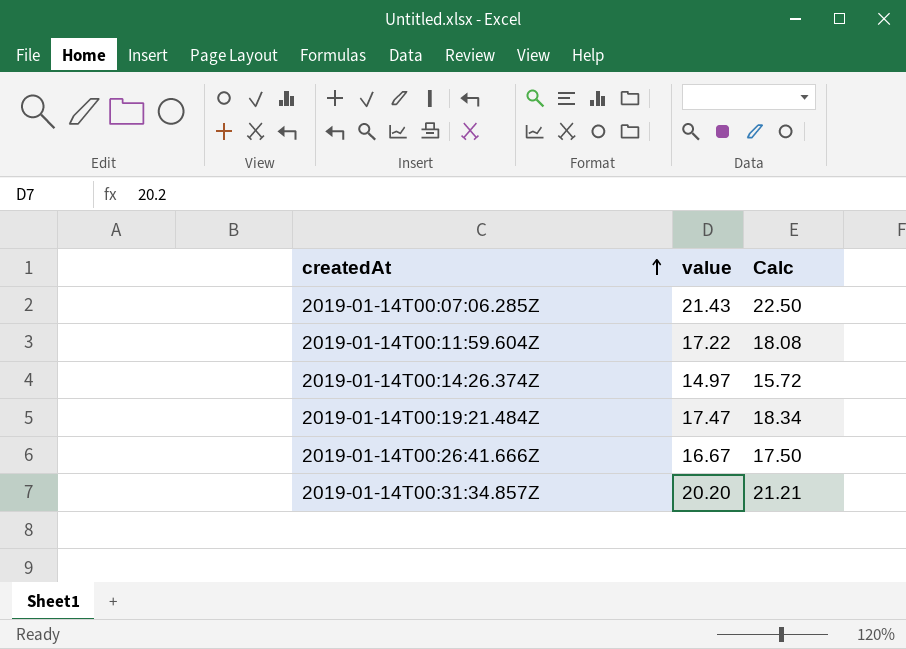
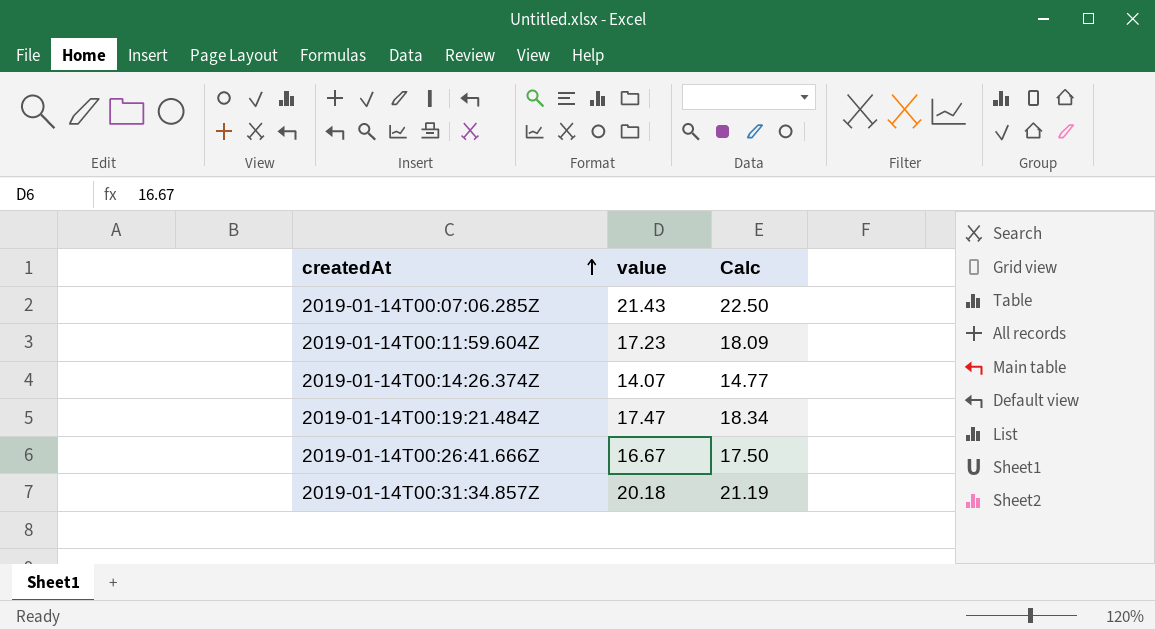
2019-01-14T00:11:59.604Z | value: 17.22 -> 17.23
2019-01-14T00:11:59.604Z | Calc: 18.08 -> 18.09
2019-01-14T00:14:26.374Z | value: 14.97 -> 14.07
2019-01-14T00:14:26.374Z | Calc: 15.72 -> 14.77
2019-01-14T00:31:34.857Z | value: 20.20 -> 20.18
2019-01-14T00:31:34.857Z | Calc: 21.21 -> 21.19

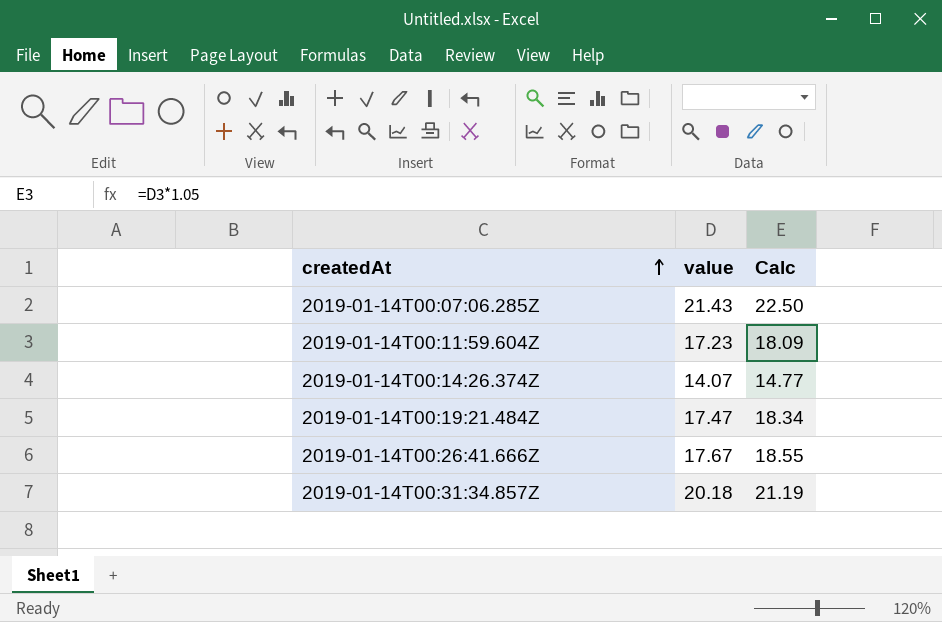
2019-01-14T00:26:41.666Z | value: 16.67 -> 17.67
2019-01-14T00:26:41.666Z | Calc: 17.50 -> 18.55

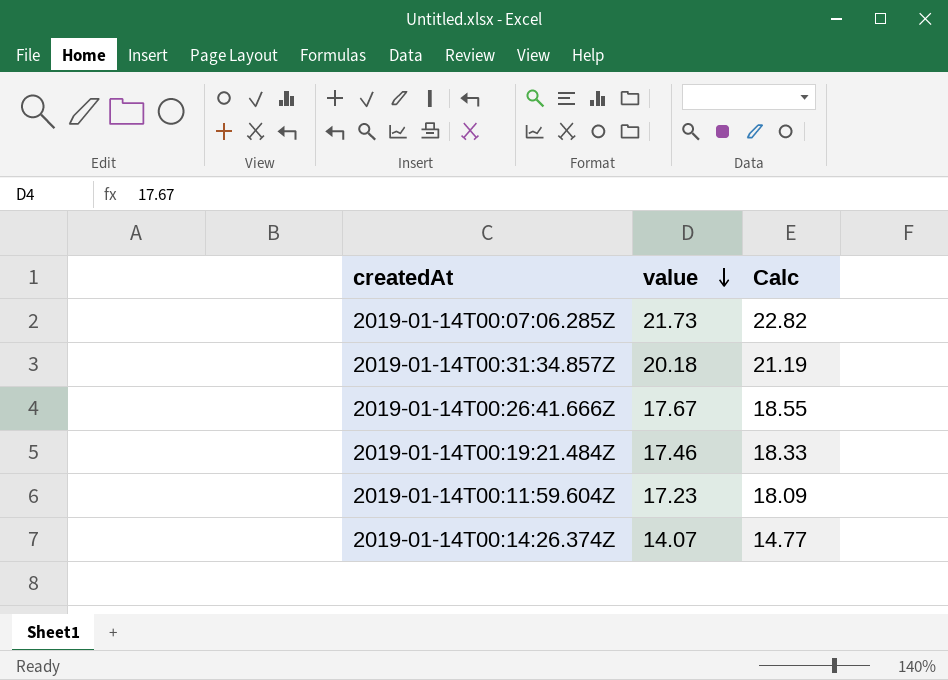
row order: createdAt ascending -> value descending
2019-01-14T00:07:06.285Z | value: 21.43 -> 21.73
2019-01-14T00:07:06.285Z | Calc: 22.50 -> 22.82
2019-01-14T00:19:21.484Z | value: 17.47 -> 17.46
2019-01-14T00:19:21.484Z | Calc: 18.34 -> 18.33

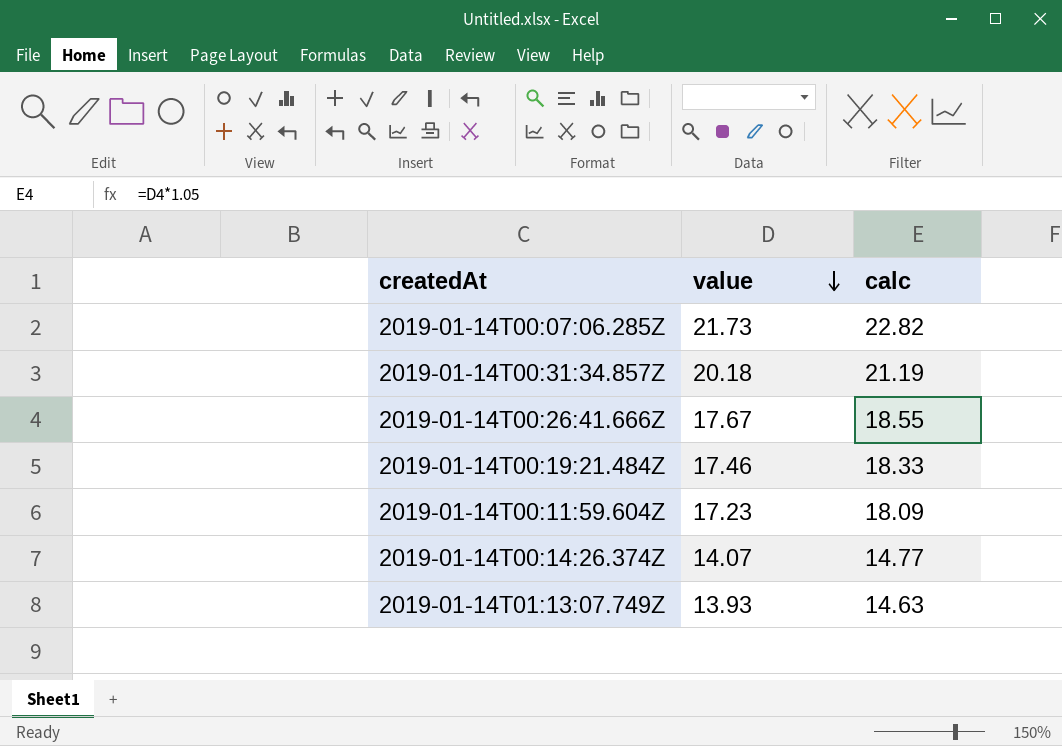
column name: Calc -> calc
row 2019-01-14T01:13:07.749Z: none -> 13.93 | 14.63

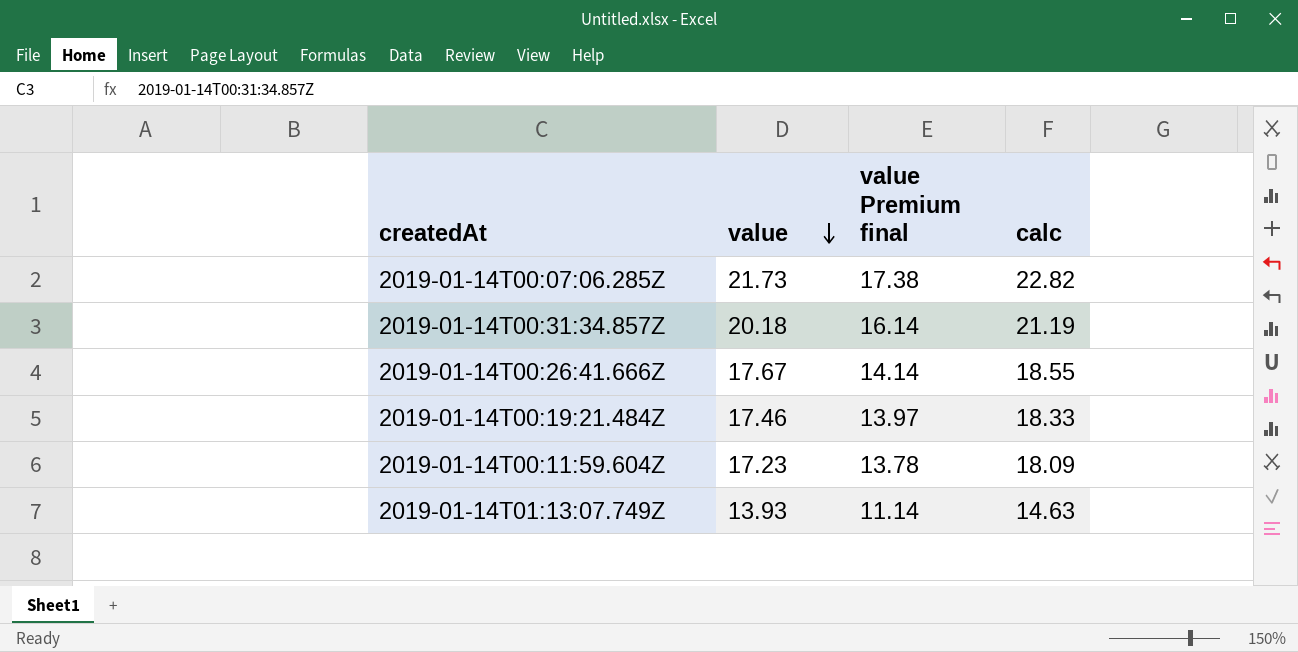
column value Premium final | formula: none -> [value] * 0.8
row 2019-01-14T00:14:26.374Z: 14.07 | 14.77 -> none

